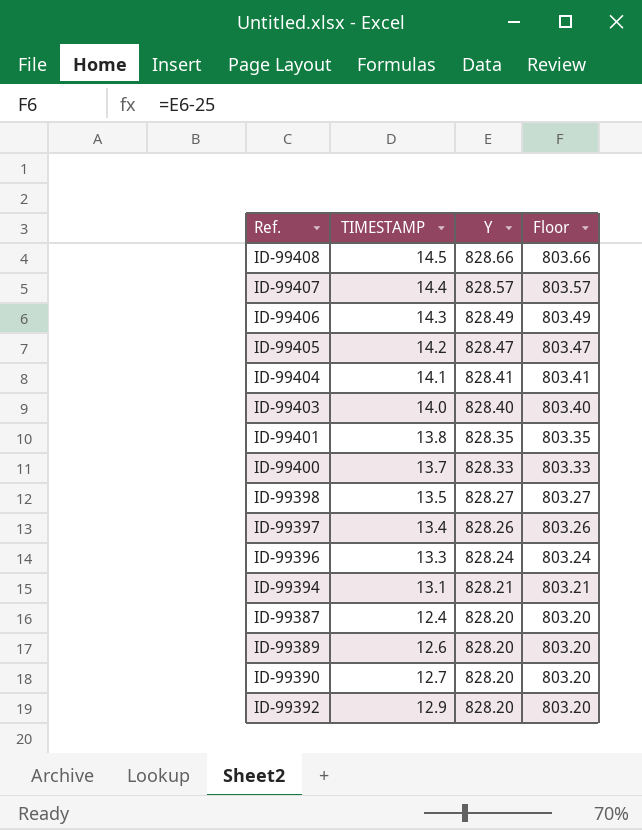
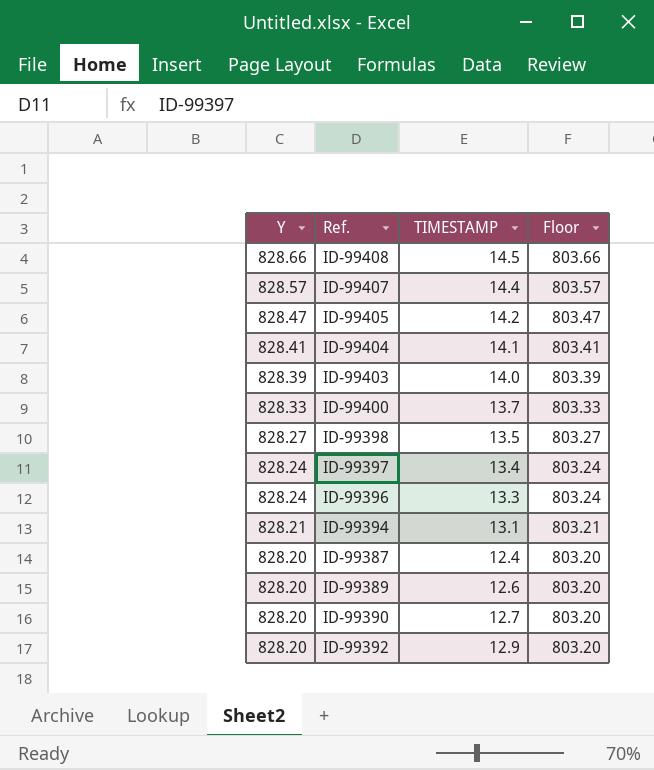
column Y | position: 3 -> 1
row ID-99406: 14.3 | 828.49 | 803.49 -> none
row ID-99401: 13.8 | 828.35 | 803.35 -> none
ID-99403 | Y: 828.40 -> 828.39
ID-99403 | Floor: 803.40 -> 803.39
ID-99397 | Y: 828.26 -> 828.24
ID-99397 | Floor: 803.26 -> 803.24

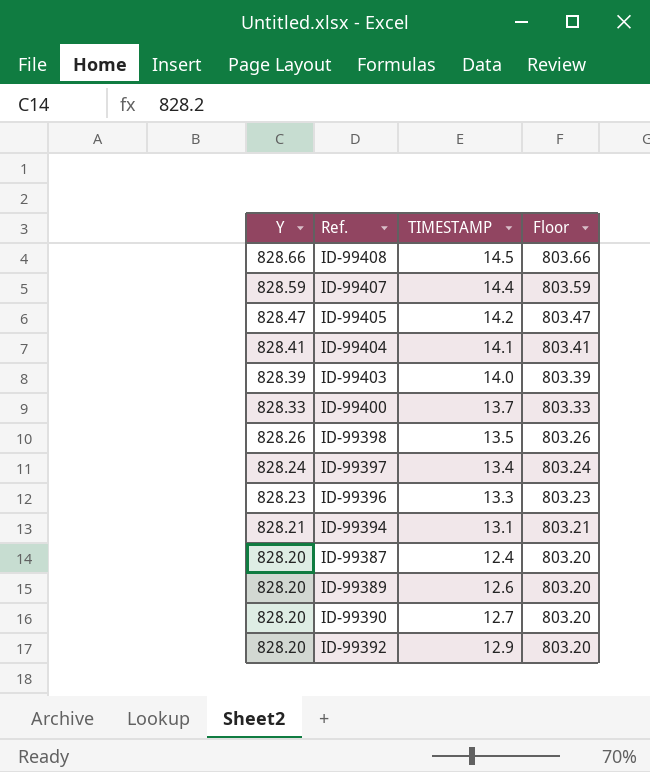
ID-99407 | Y: 828.57 -> 828.59
ID-99407 | Floor: 803.57 -> 803.59
ID-99398 | Y: 828.27 -> 828.26
ID-99398 | Floor: 803.27 -> 803.26
ID-99396 | Y: 828.24 -> 828.23
ID-99396 | Floor: 803.24 -> 803.23

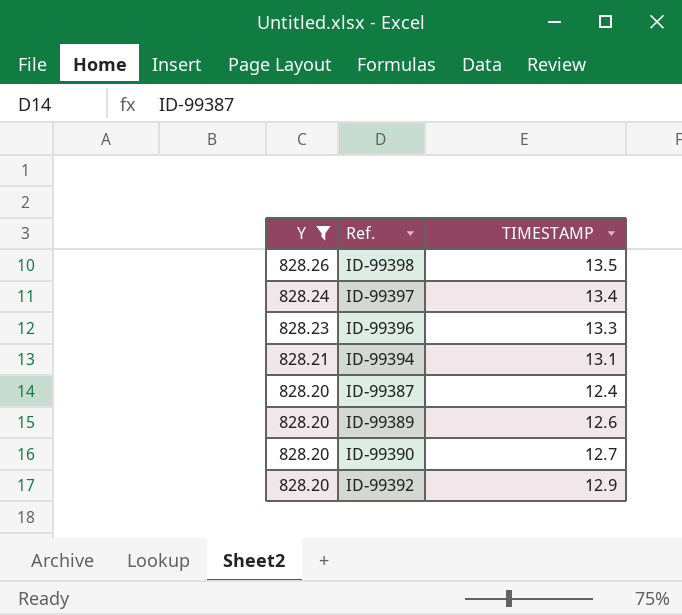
filter: none -> Y <= 828.26
column Floor | formula: [Y] - 25 -> none

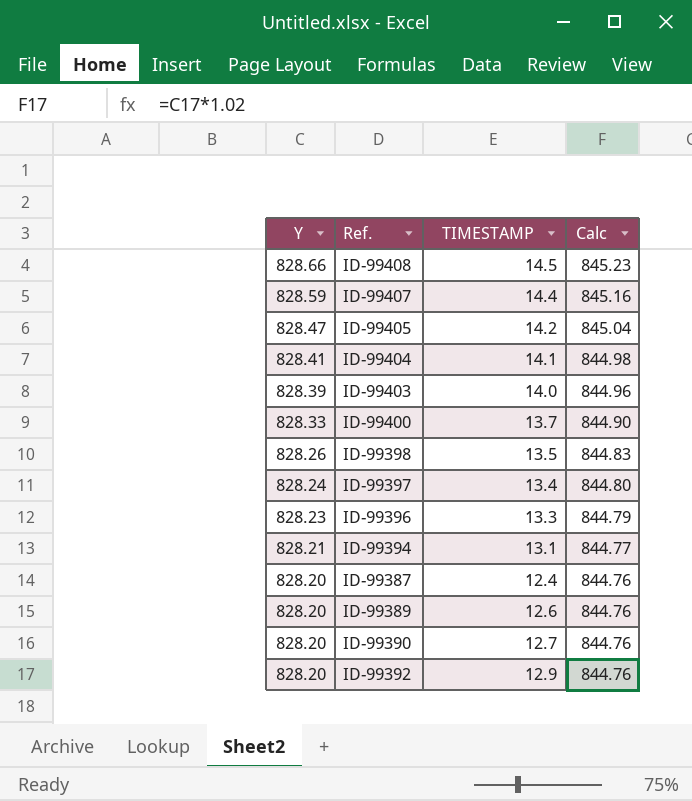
filter: Y <= 828.26 -> none
column Calc | formula: none -> [Y] * 1.02

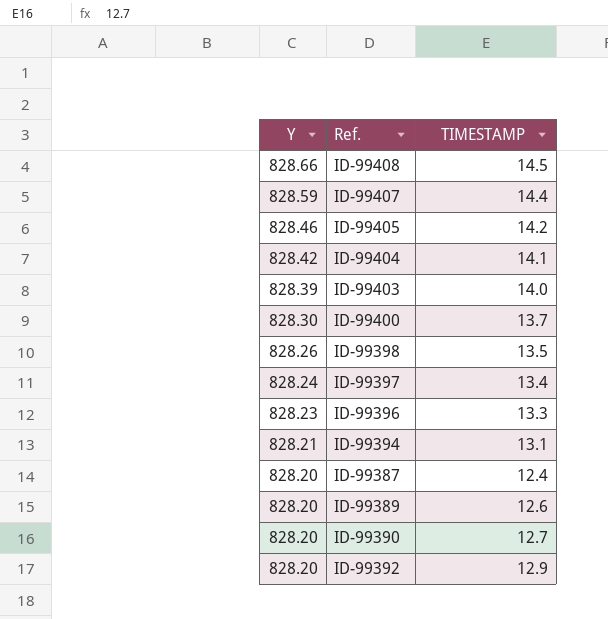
column Calc | formula: [Y] * 1.02 -> none
ID-99405 | Y: 828.47 -> 828.46
ID-99404 | Y: 828.41 -> 828.42
ID-99400 | Y: 828.33 -> 828.30

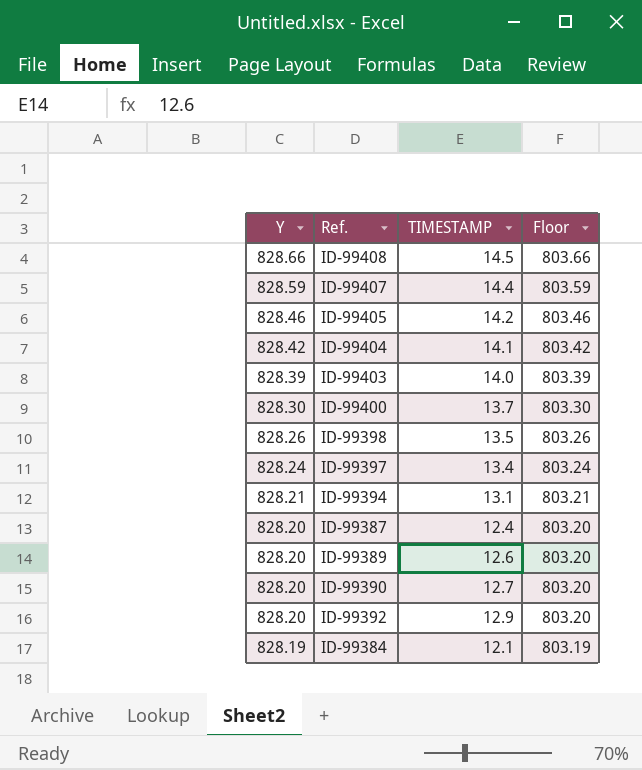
column Floor | formula: none -> [Y] - 25
row ID-99396: 828.23 | 13.3 -> none
row ID-99384: none -> 828.19 | 12.1 | 803.19

